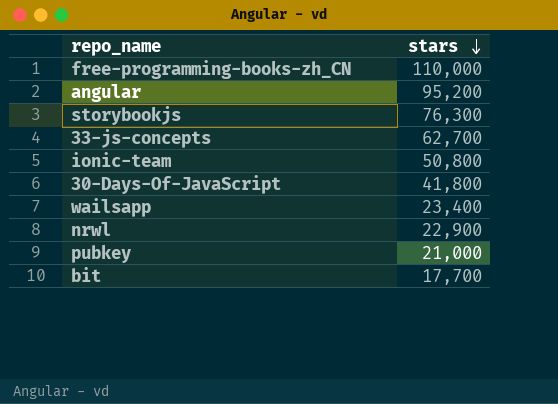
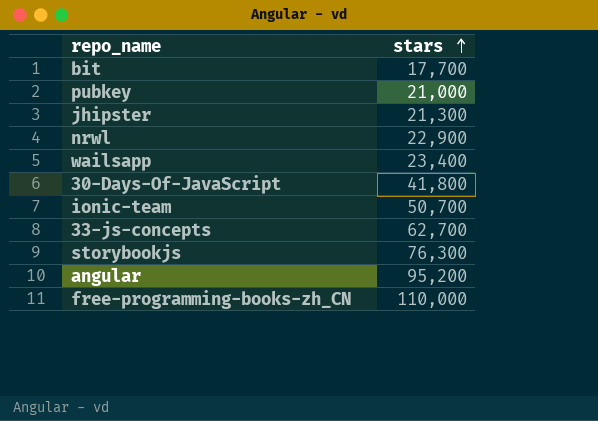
row order: stars descending -> stars ascending
row jhipster: none -> 21,300
ionic-team | stars: 50,800 -> 50,700

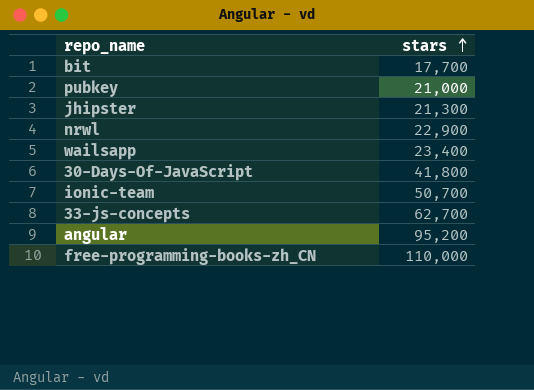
row storybookjs: 76,300 -> none

